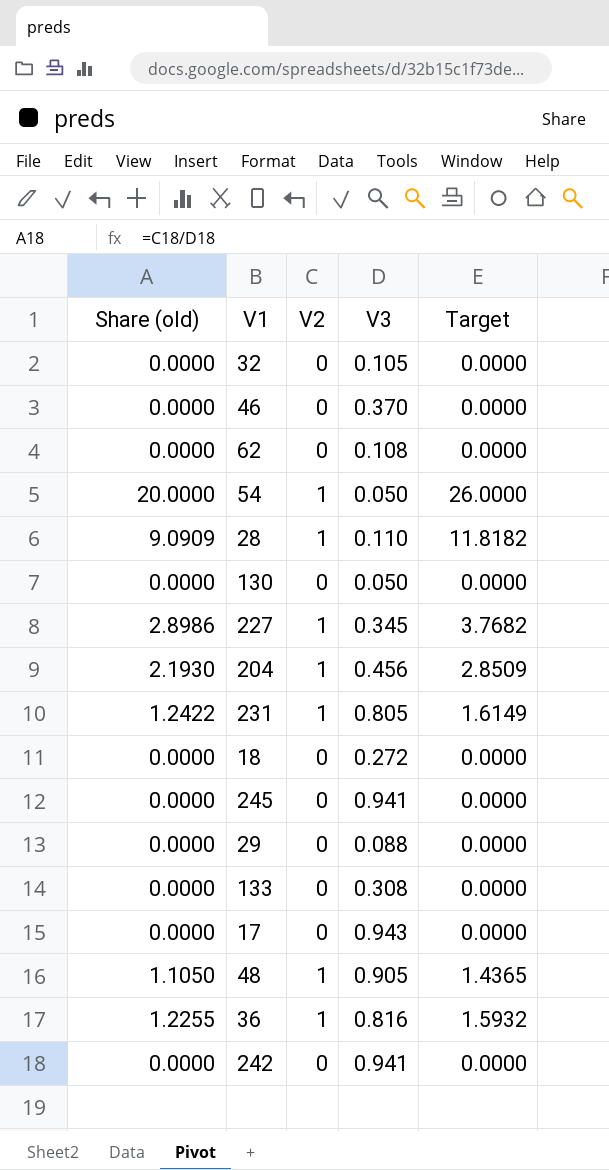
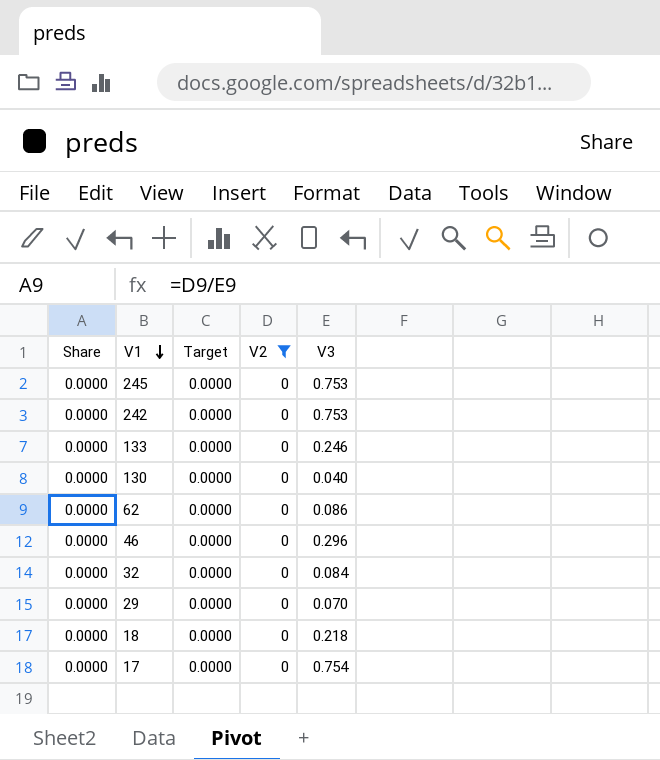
filter: none -> V2 = 0
row order: none -> V1 descending
column name: Share (old) -> Share
column Target | position: 5 -> 3
245 | V3: 0.941 -> 0.753
242 | V3: 0.941 -> 0.753
133 | V3: 0.308 -> 0.246
130 | V3: 0.050 -> 0.040
62 | V3: 0.108 -> 0.086
46 | V3: 0.370 -> 0.296
32 | V3: 0.105 -> 0.084
29 | V3: 0.088 -> 0.070
18 | V3: 0.272 -> 0.218
17 | V3: 0.943 -> 0.754

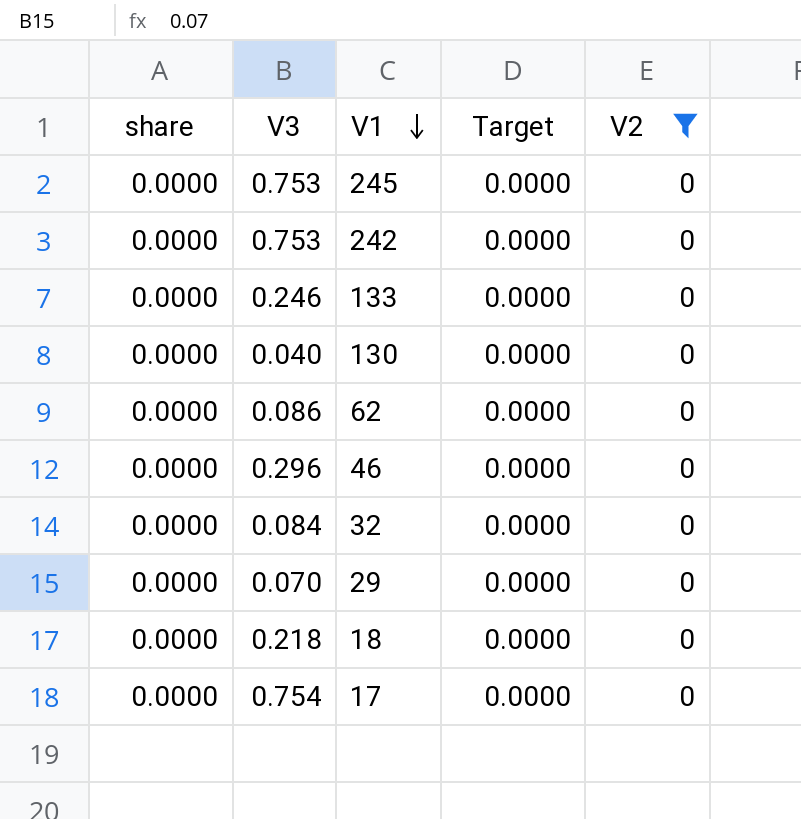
column name: Share -> share
column V3 | position: 5 -> 2

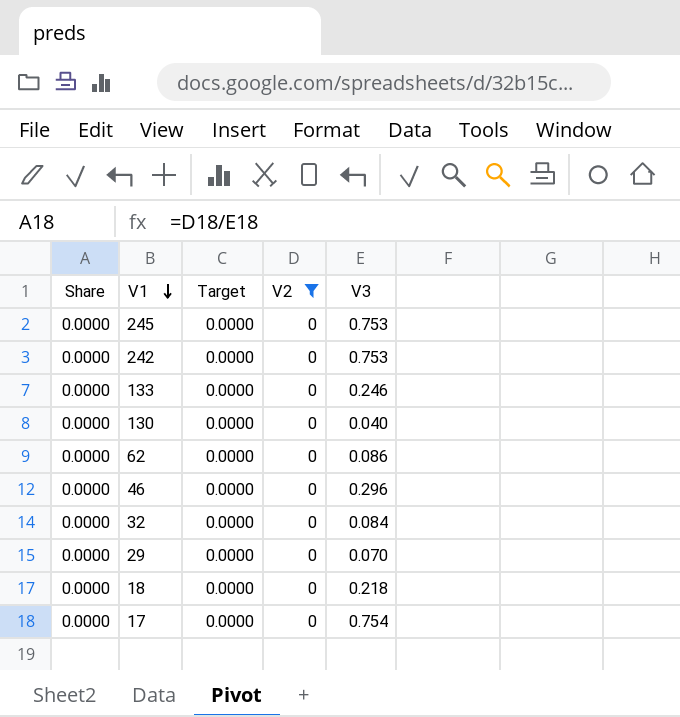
column name: share -> Share
column V3 | position: 2 -> 5

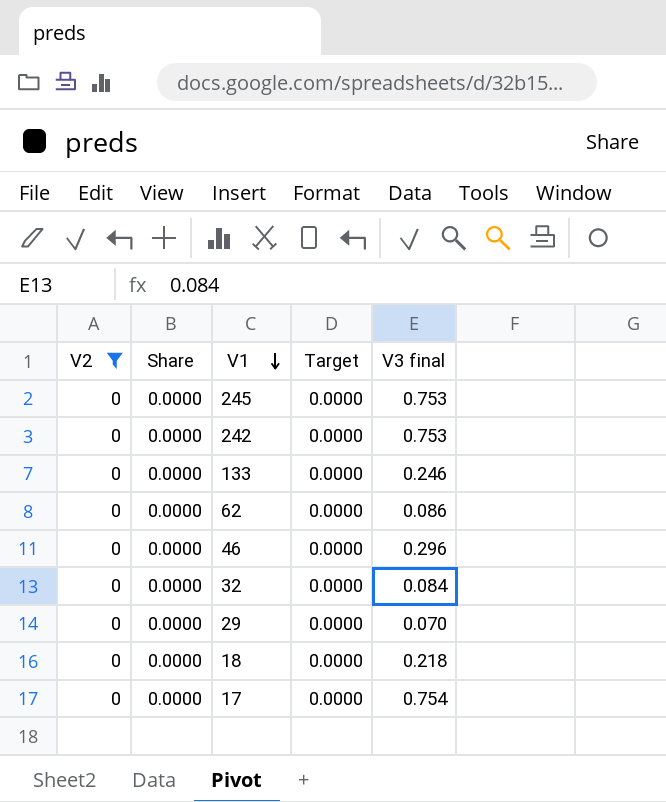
column V2 | position: 4 -> 1
column name: V3 -> V3 final
row 130: 0.0000 | 0.0000 | 0 | 0.040 -> none

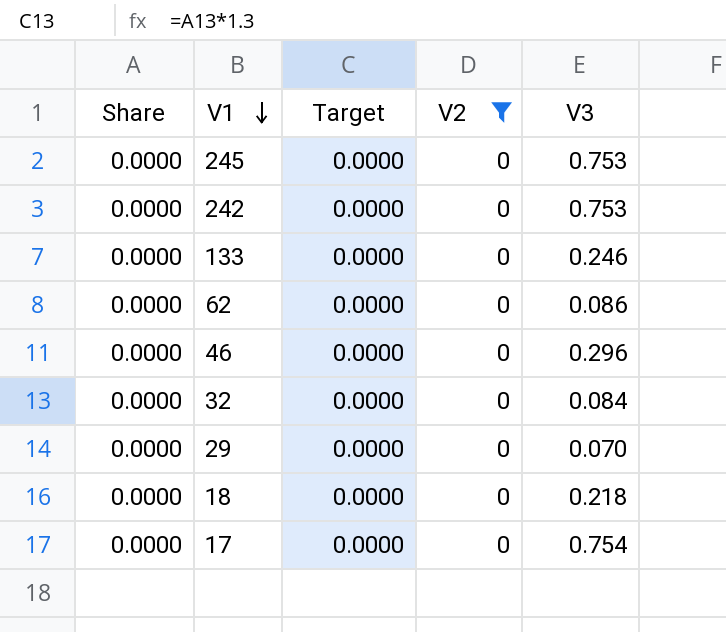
column V2 | position: 1 -> 4
column name: V3 final -> V3

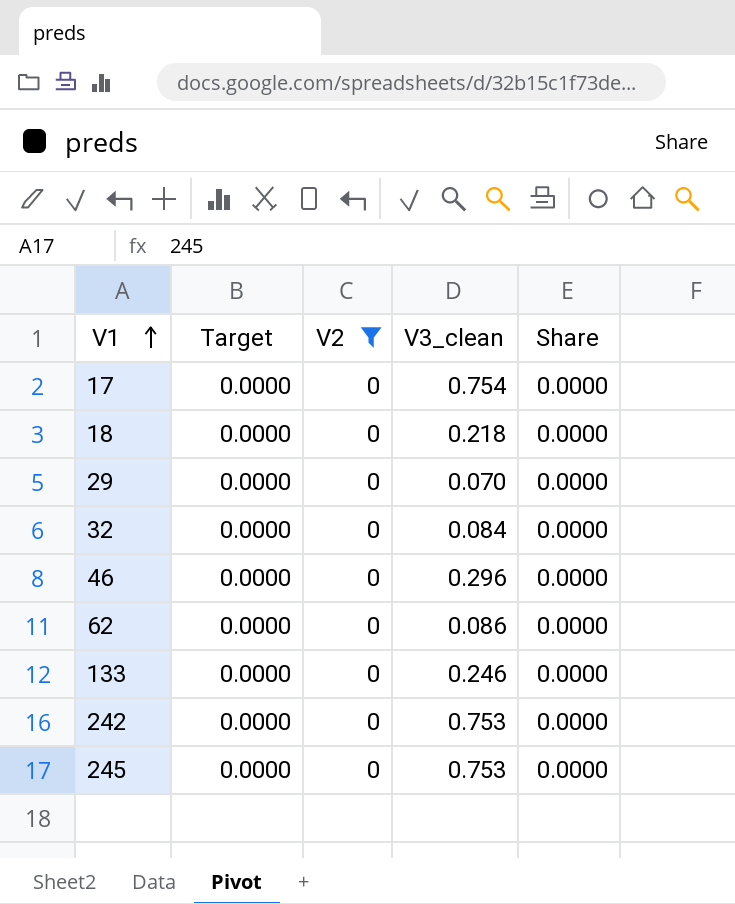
row order: V1 descending -> V1 ascending
column name: V3 -> V3_clean
column Share | position: 1 -> 5

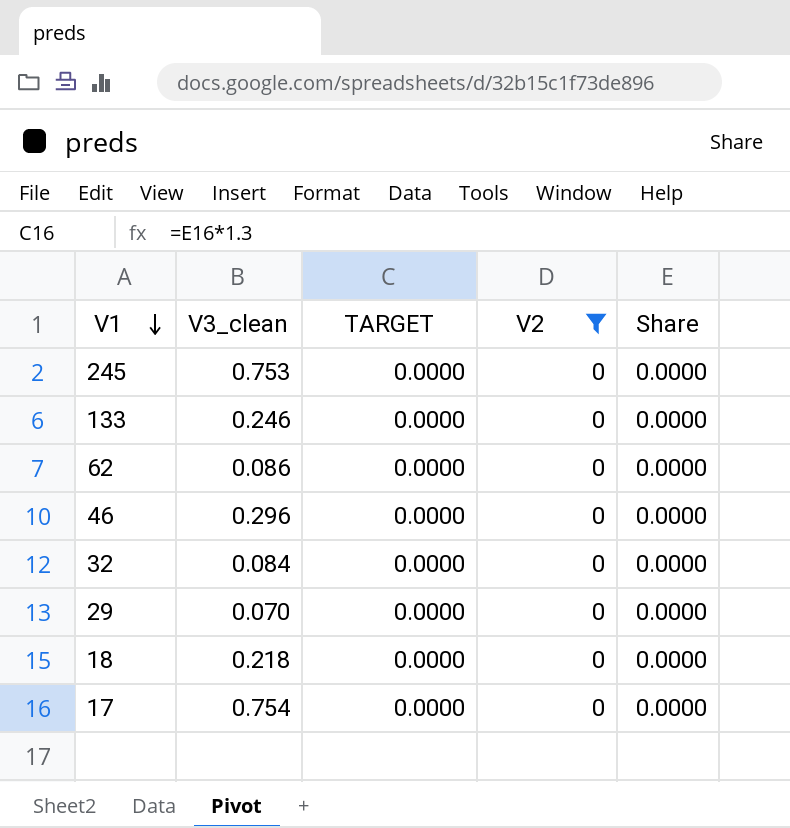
row order: V1 ascending -> V1 descending
column V3_clean | position: 4 -> 2
column name: Target -> TARGET
row 242: 0.0000 | 0 | 0.753 | 0.0000 -> none

